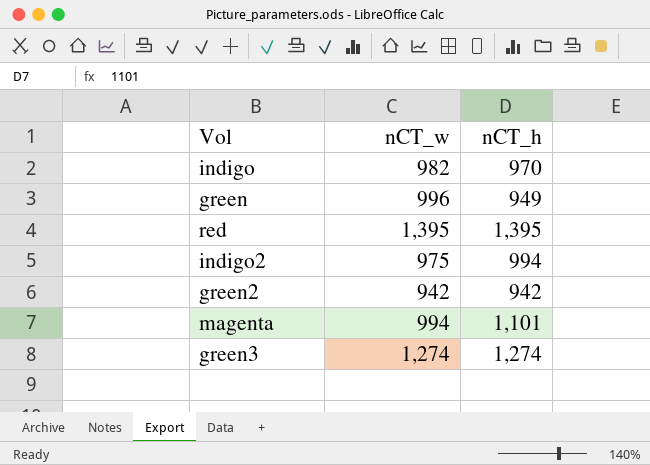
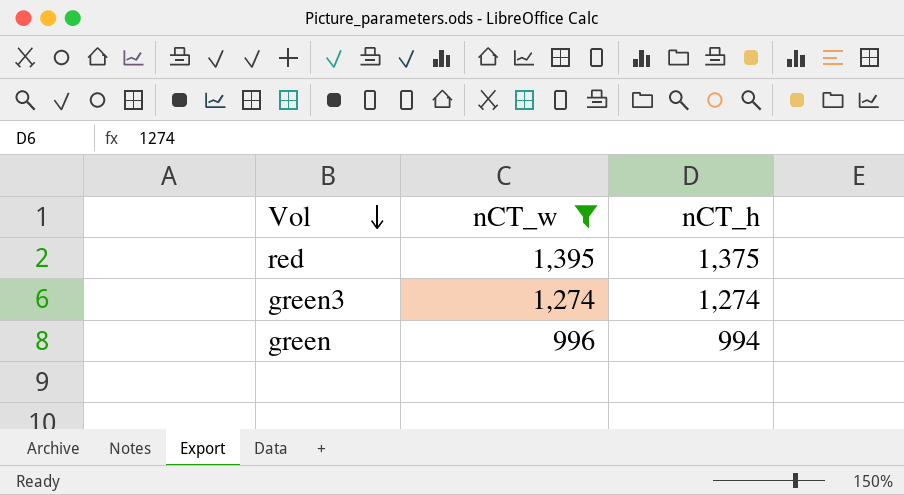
filter: none -> nCT_w >= 996
row order: none -> Vol descending
red | nCT_h: 1,395 -> 1,375
green | nCT_h: 949 -> 994

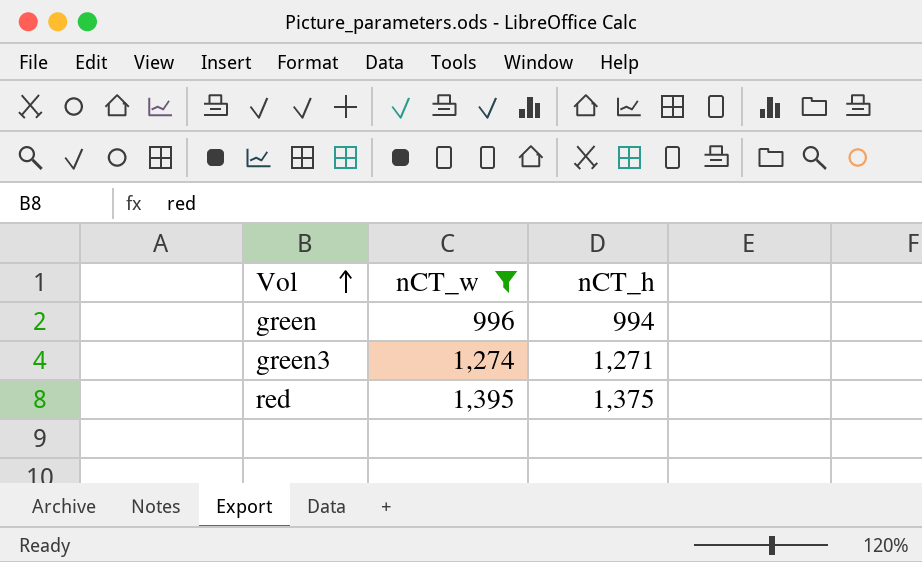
row order: Vol descending -> Vol ascending
green3 | nCT_h: 1,274 -> 1,271

